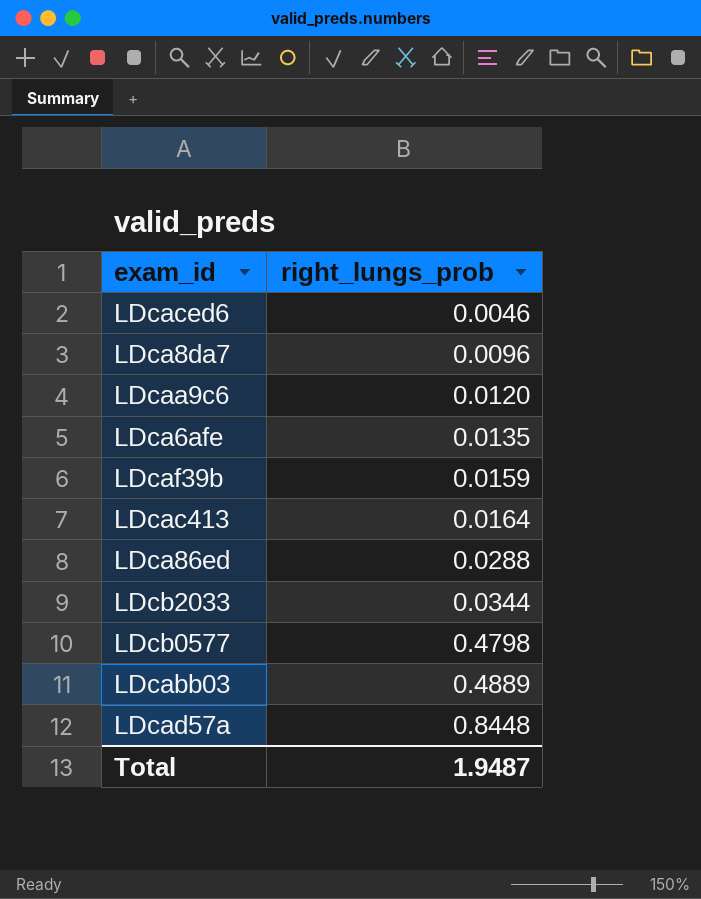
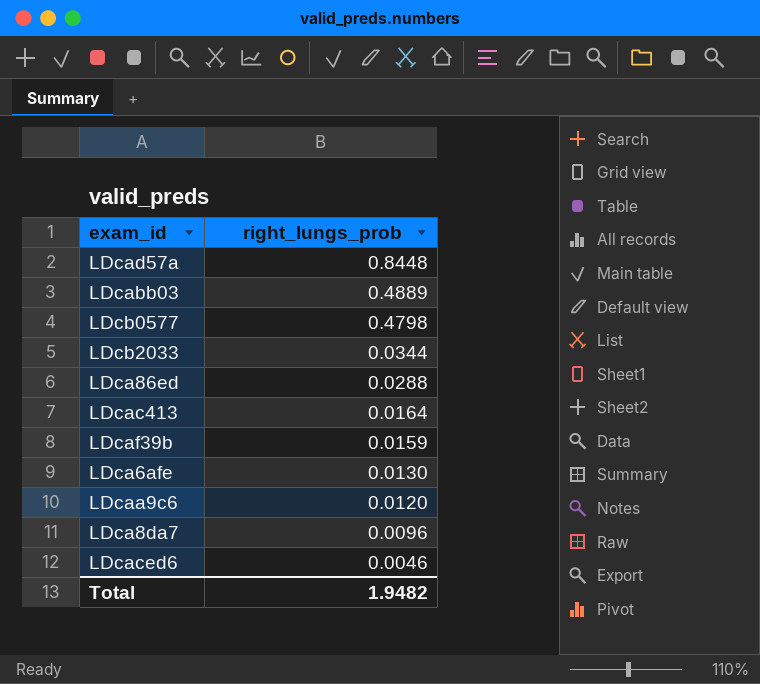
row order: right_lungs_prob ascending -> right_lungs_prob descending
LDca6afe | right_lungs_prob: 0.0135 -> 0.0130
Total | right_lungs_prob: 1.9487 -> 1.9482

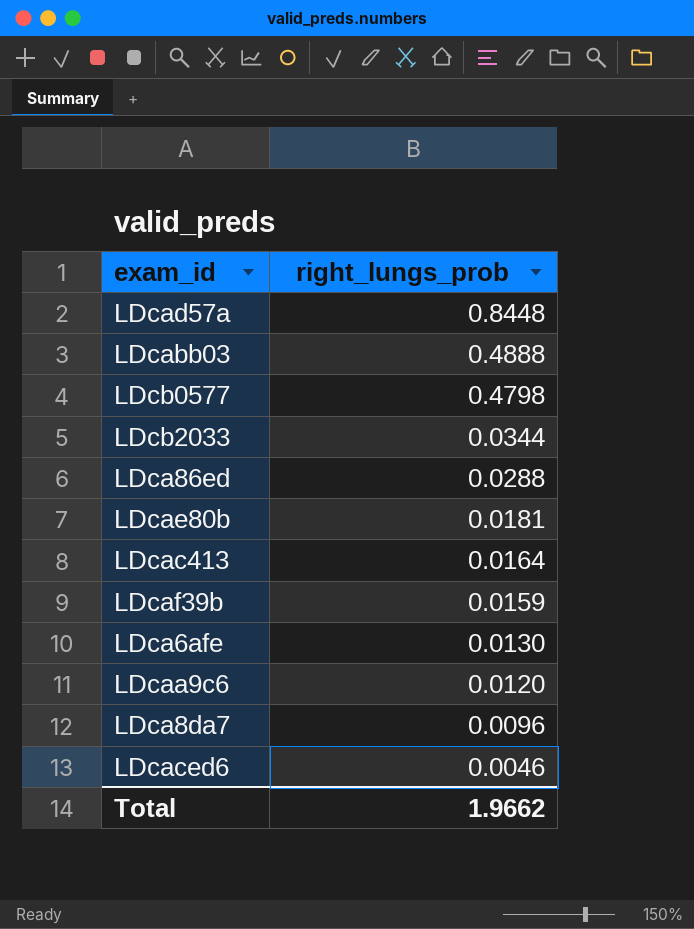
LDcabb03 | right_lungs_prob: 0.4889 -> 0.4888
row LDcae80b: none -> 0.0181
Total | right_lungs_prob: 1.9482 -> 1.9662

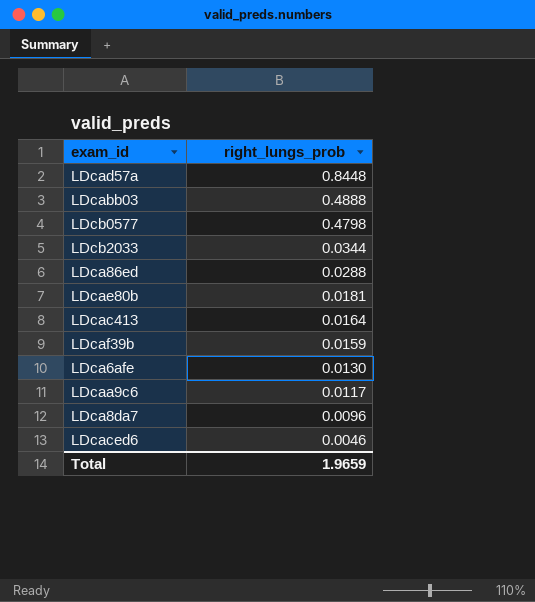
LDcaa9c6 | right_lungs_prob: 0.0120 -> 0.0117
Total | right_lungs_prob: 1.9662 -> 1.9659

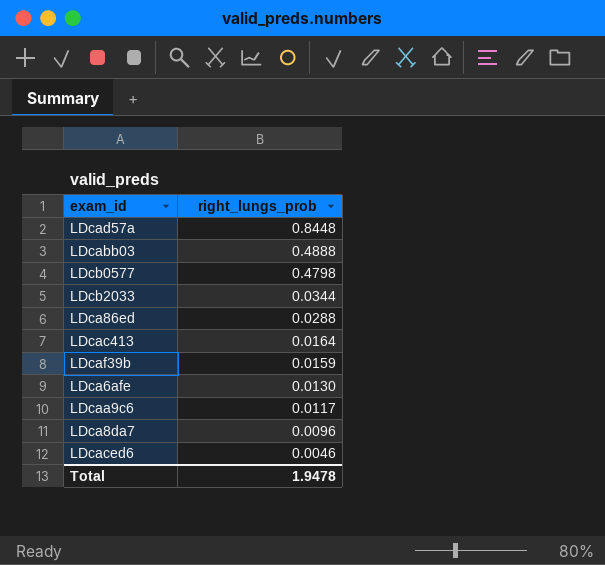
row LDcae80b: 0.0181 -> none
Total | right_lungs_prob: 1.9659 -> 1.9478

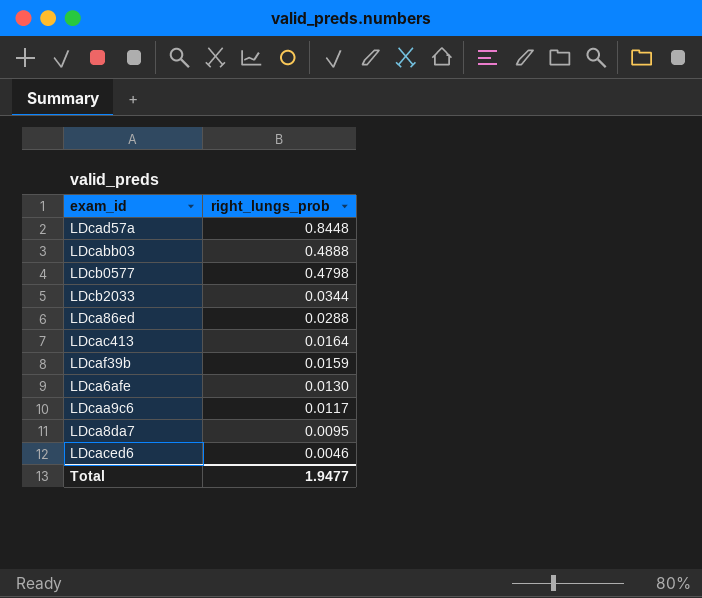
LDca8da7 | right_lungs_prob: 0.0096 -> 0.0095
Total | right_lungs_prob: 1.9478 -> 1.9477

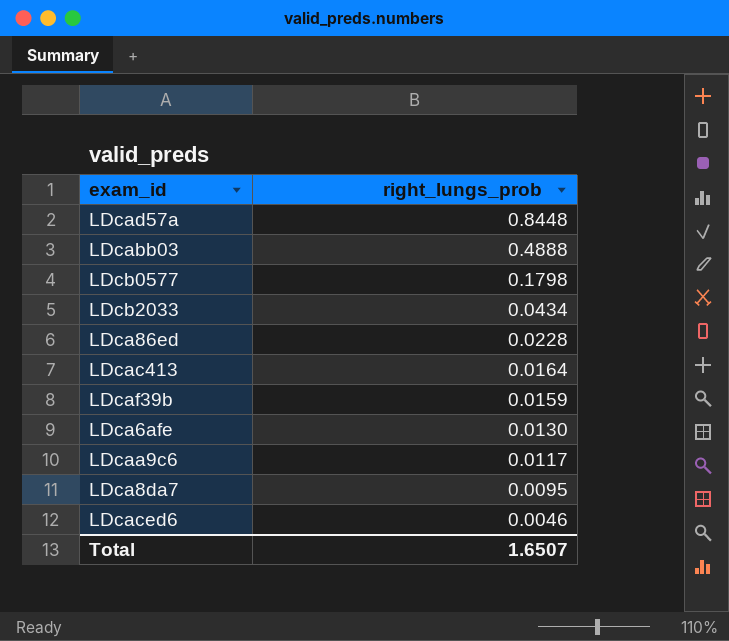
LDcb0577 | right_lungs_prob: 0.4798 -> 0.1798
LDcb2033 | right_lungs_prob: 0.0344 -> 0.0434
LDca86ed | right_lungs_prob: 0.0288 -> 0.0228
Total | right_lungs_prob: 1.9477 -> 1.6507

